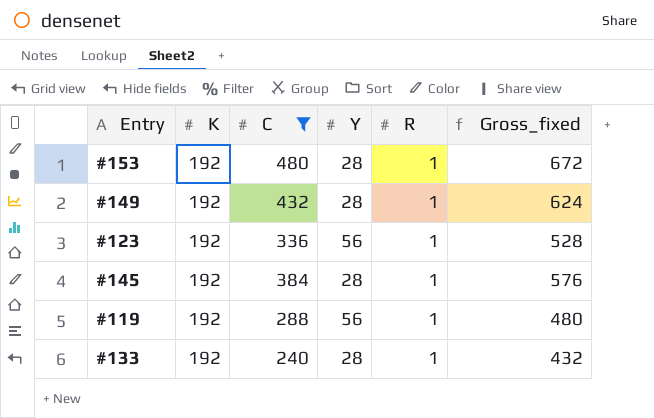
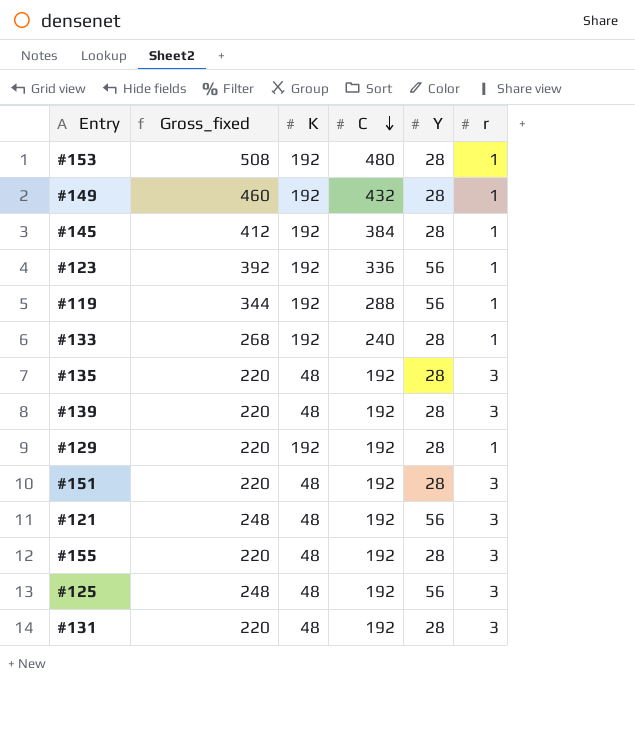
filter: C != 192 -> none
row order: none -> C descending
column Gross_fixed | formula: [K] + [C] -> [C] + [Y]
column Gross_fixed | position: 6 -> 2
column name: R -> r

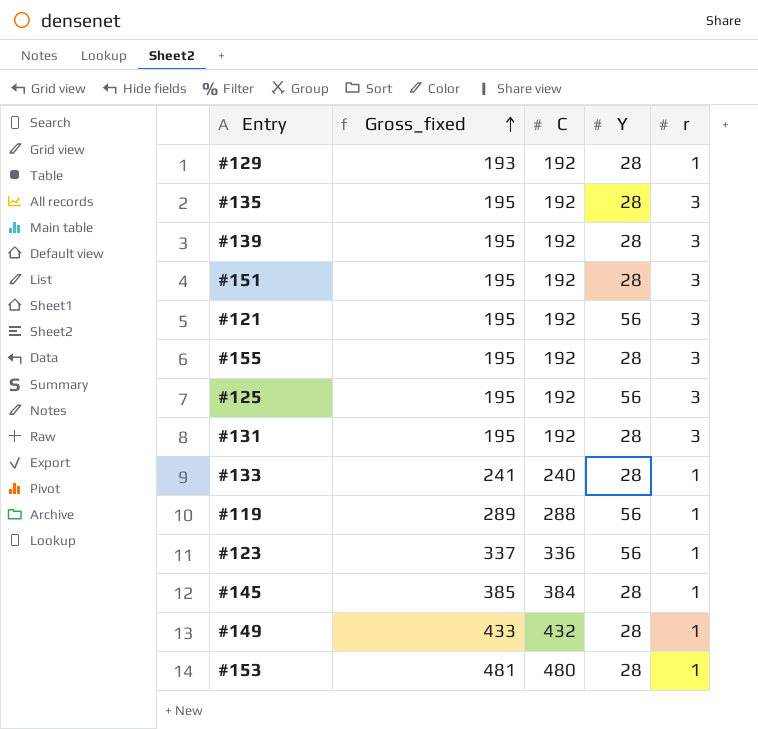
row order: C descending -> Gross_fixed ascending
column K | position: 3 -> none
column Gross_fixed | formula: [C] + [Y] -> [C] + [r]

